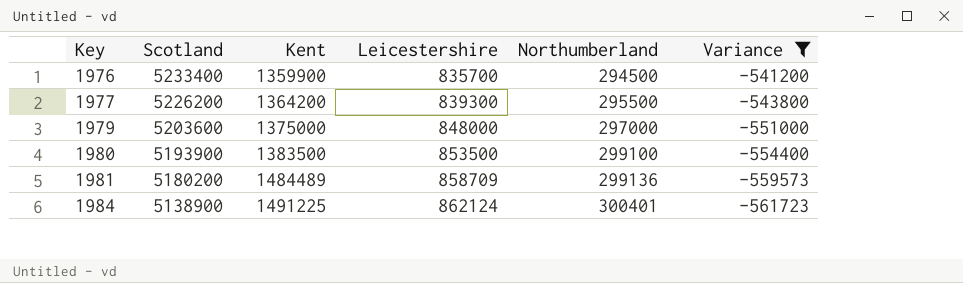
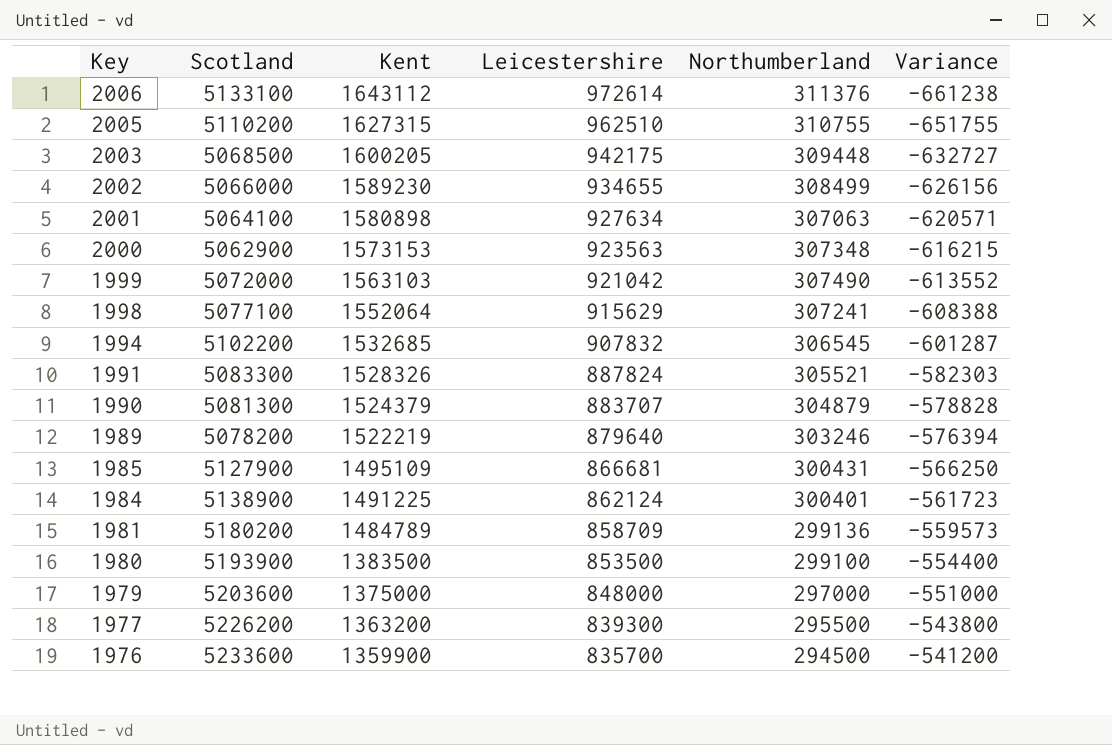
filter: Variance >= -561723 -> none
row order: Key ascending -> Key descending
1981 | Kent: 1484489 -> 1484789
1977 | Kent: 1364200 -> 1363200
1976 | Scotland: 5233400 -> 5233600

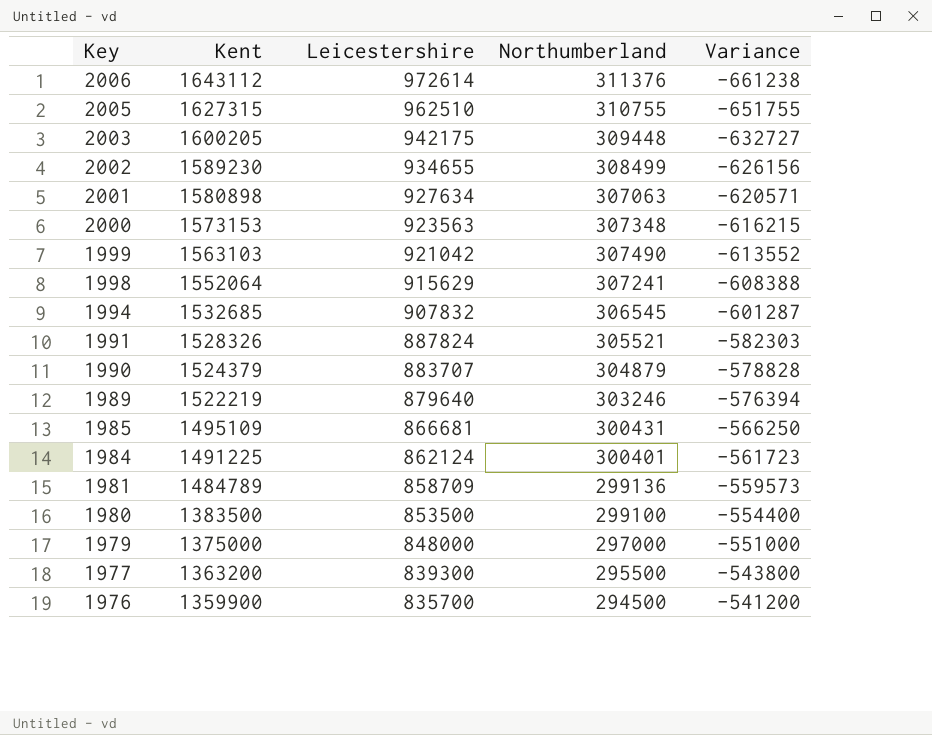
column Scotland | position: 2 -> none

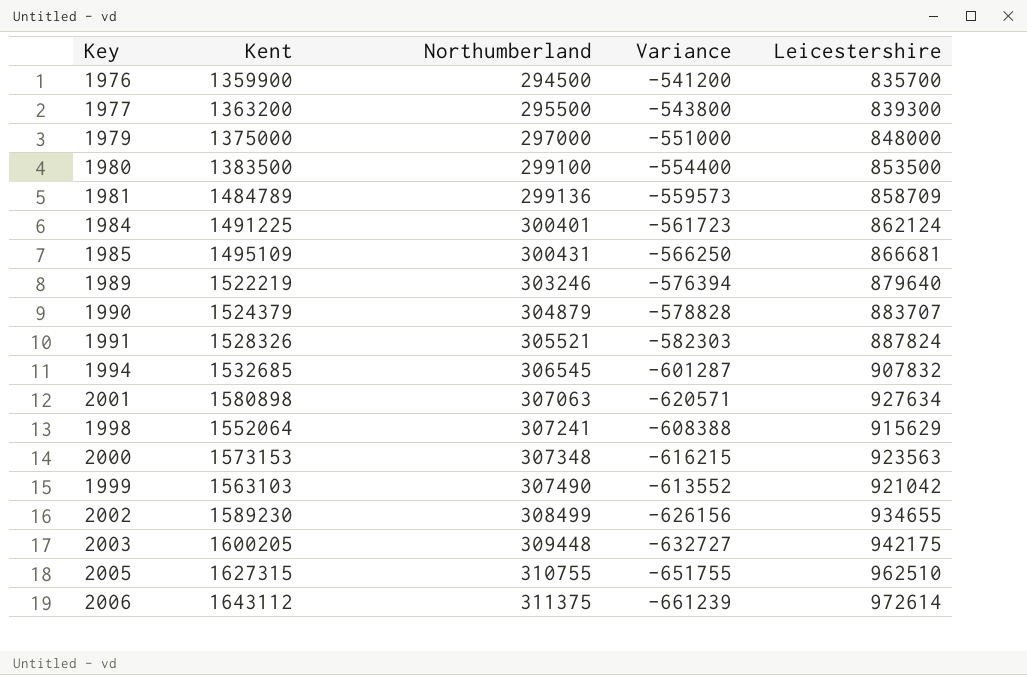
row order: Key descending -> Northumberland ascending
column Leicestershire | position: 3 -> 5
2006 | Northumberland: 311376 -> 311375
2006 | Variance: -661238 -> -661239

